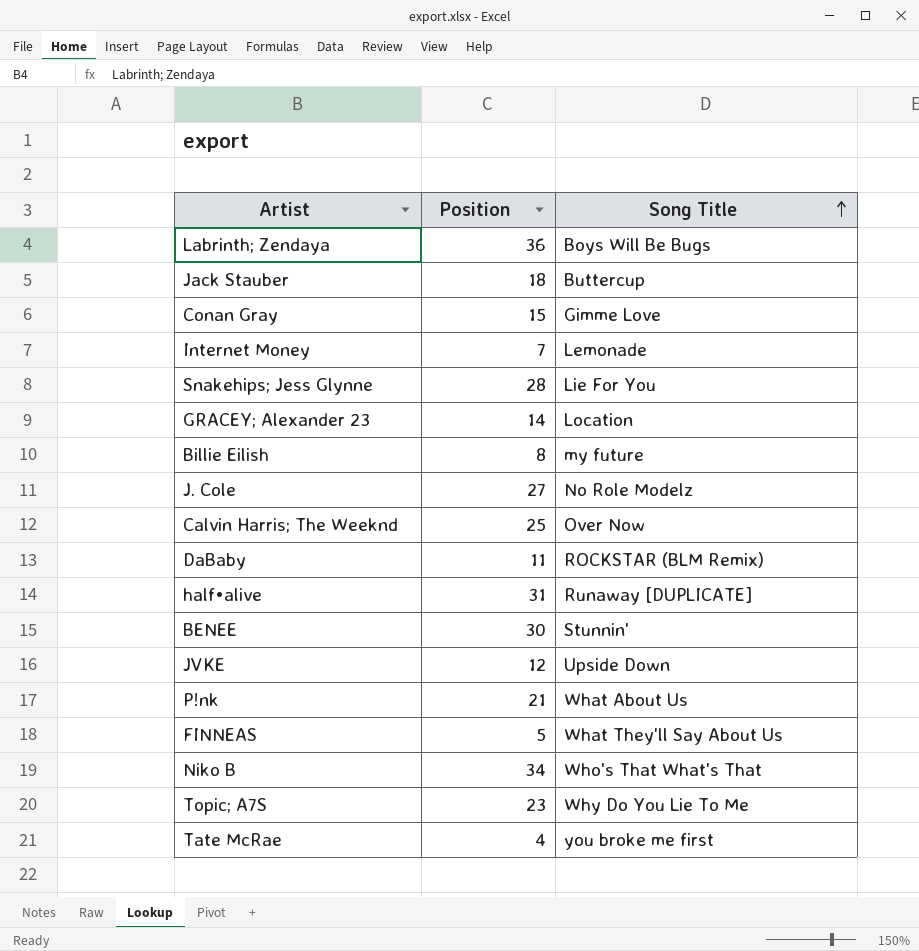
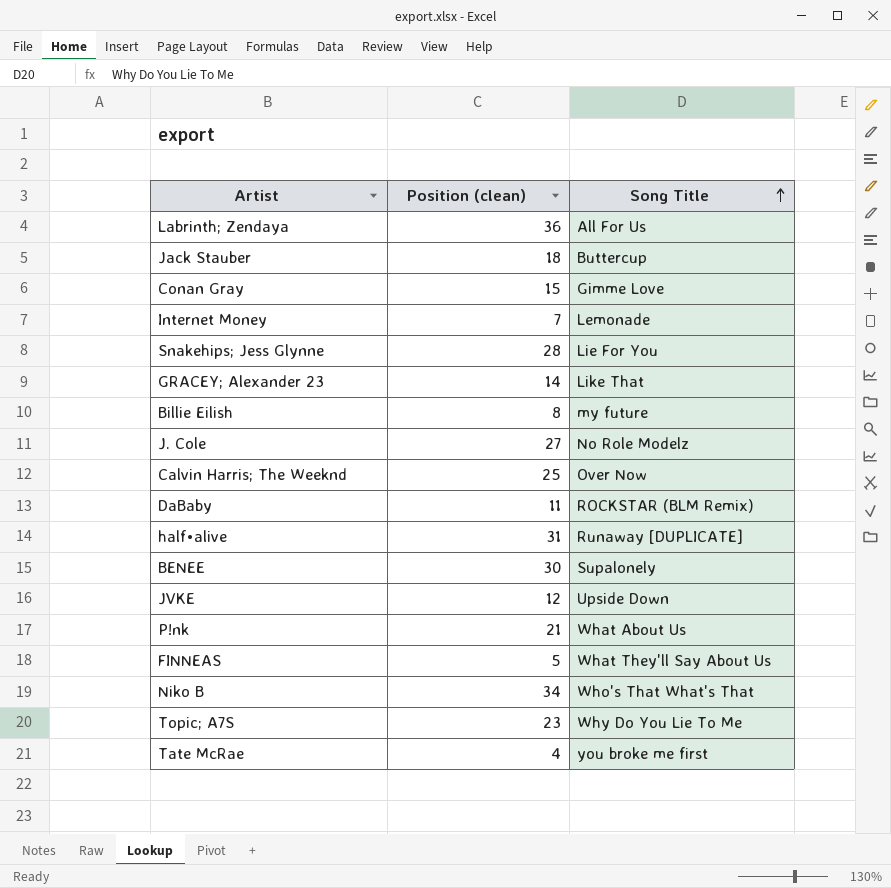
column name: Position -> Position (clean)
Labrinth; Zendaya | Song Title: Boys Will Be Bugs -> All For Us
GRACEY; Alexander 23 | Song Title: Location -> Like That
BENEE | Song Title: Stunnin' -> Supalonely

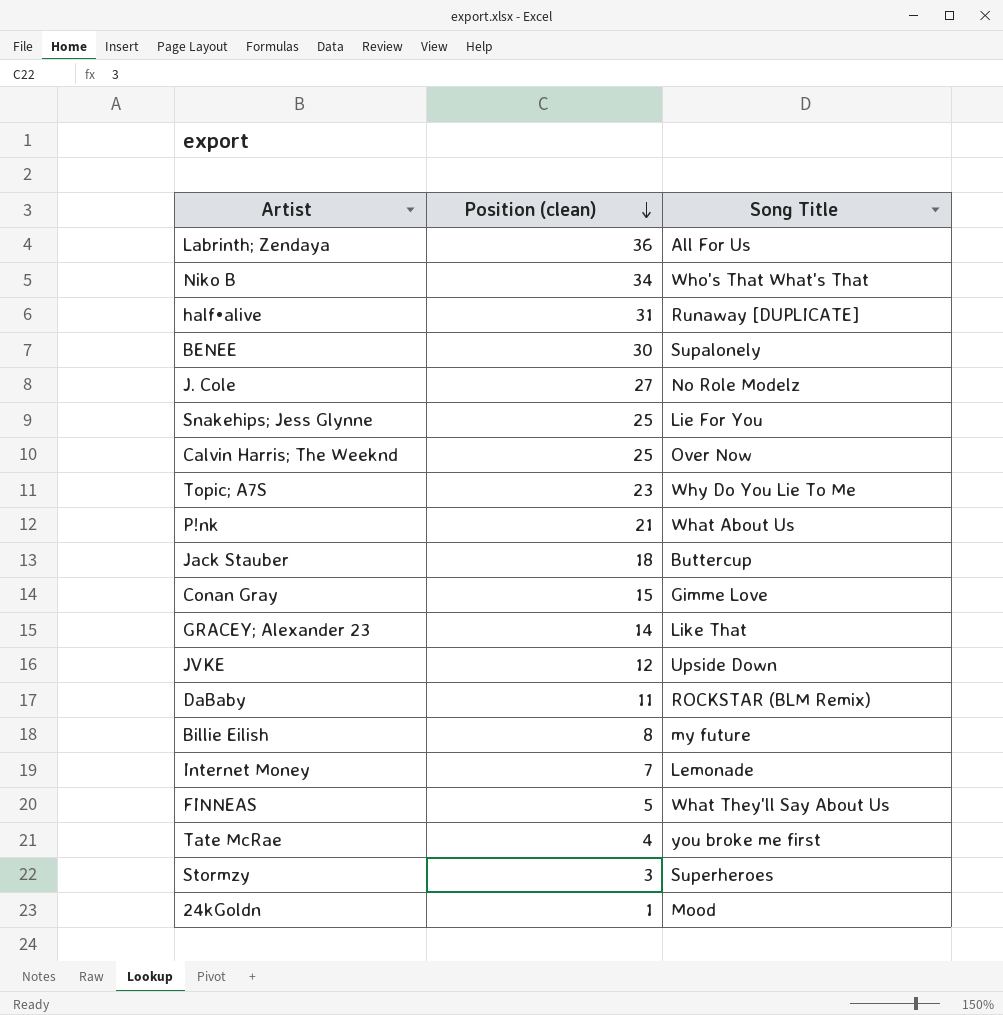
row order: Song Title ascending -> Position (clean) descending
Snakehips; Jess Glynne | Position (clean): 28 -> 25
row Stormzy: none -> 3 | Superheroes
row 24kGoldn: none -> 1 | Mood

